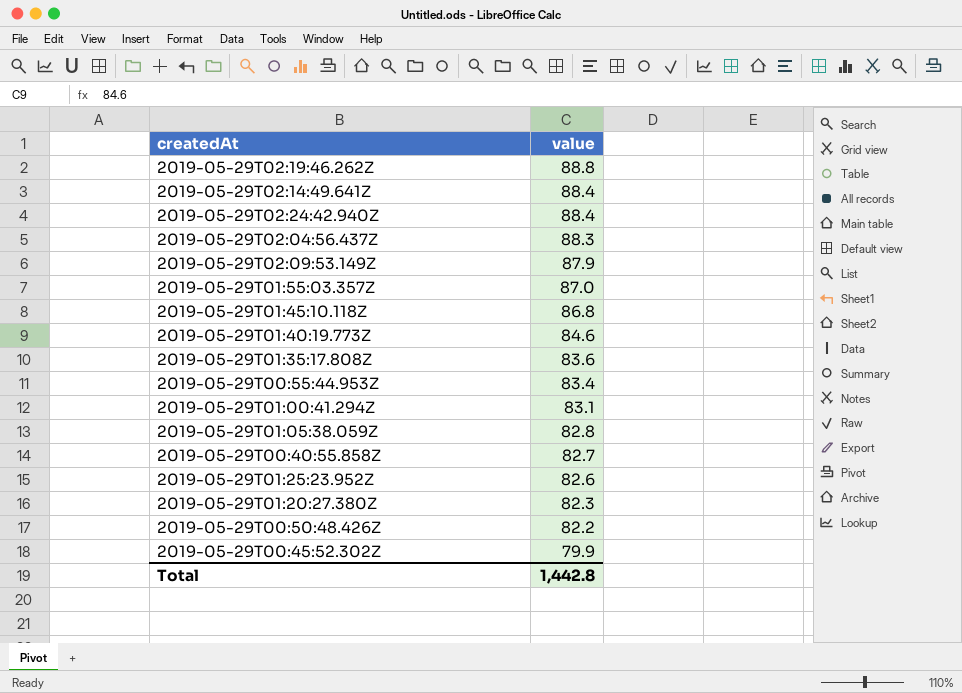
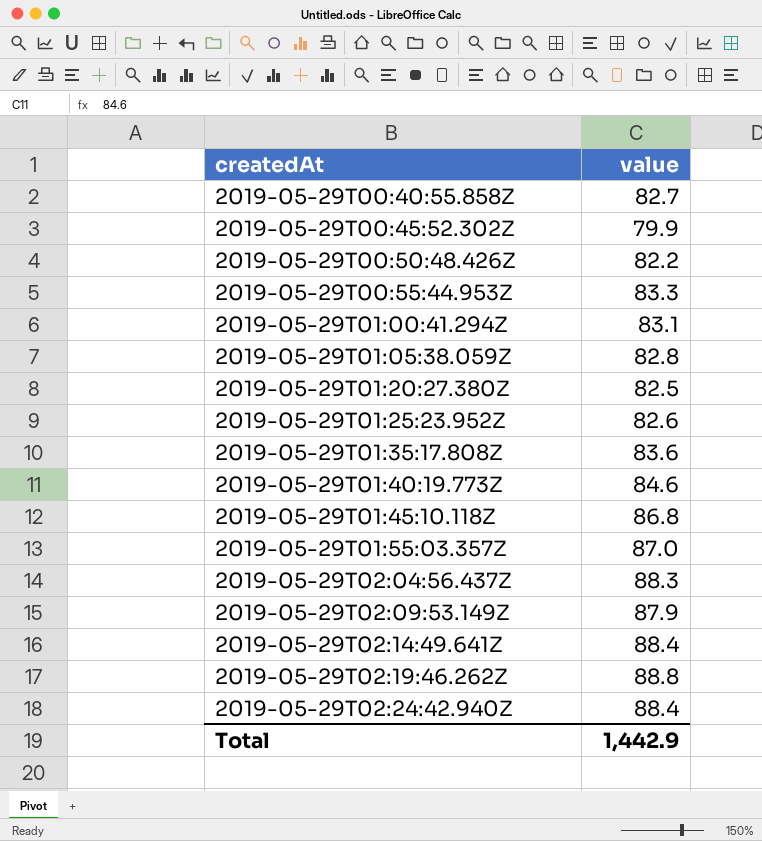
row order: value descending -> createdAt ascending
2019-05-29T00:55:44.953Z | value: 83.4 -> 83.3
2019-05-29T01:20:27.380Z | value: 82.3 -> 82.5
Total | value: 1,442.8 -> 1,442.9

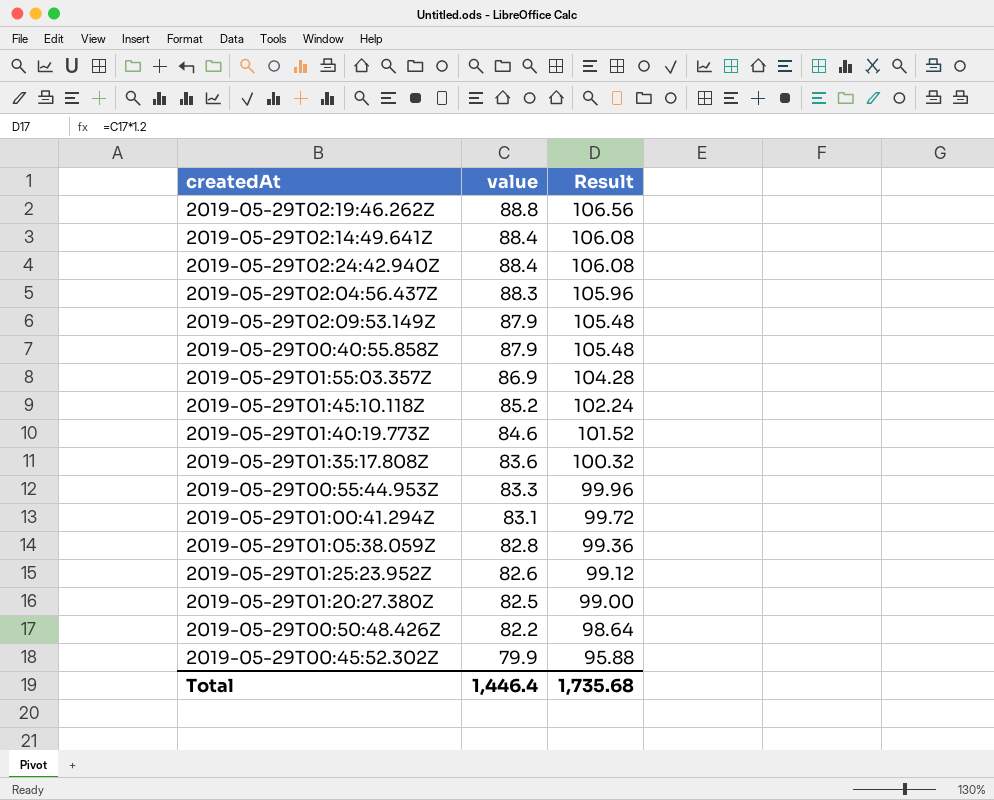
row order: createdAt ascending -> value descending
column Result | formula: none -> [value] * 1.2
2019-05-29T00:40:55.858Z | value: 82.7 -> 87.9
2019-05-29T01:55:03.357Z | value: 87.0 -> 86.9
2019-05-29T01:45:10.118Z | value: 86.8 -> 85.2
Total | value: 1,442.9 -> 1,446.4

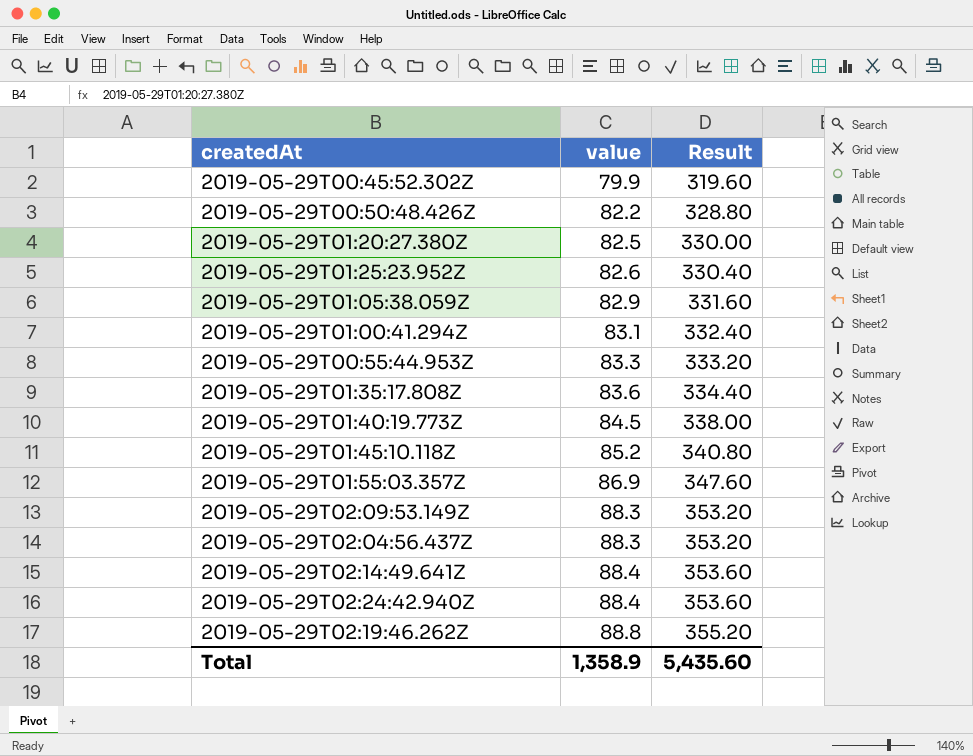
row order: value descending -> value ascending
column Result | formula: [value] * 1.2 -> [value] * 4
row 2019-05-29T00:40:55.858Z: 87.9 | 105.48 -> none
2019-05-29T01:05:38.059Z | value: 82.8 -> 82.9
2019-05-29T01:40:19.773Z | value: 84.6 -> 84.5
2019-05-29T02:09:53.149Z | value: 87.9 -> 88.3
Total | value: 1,446.4 -> 1,358.9
Total | Result: 1,735.68 -> 5,435.60

